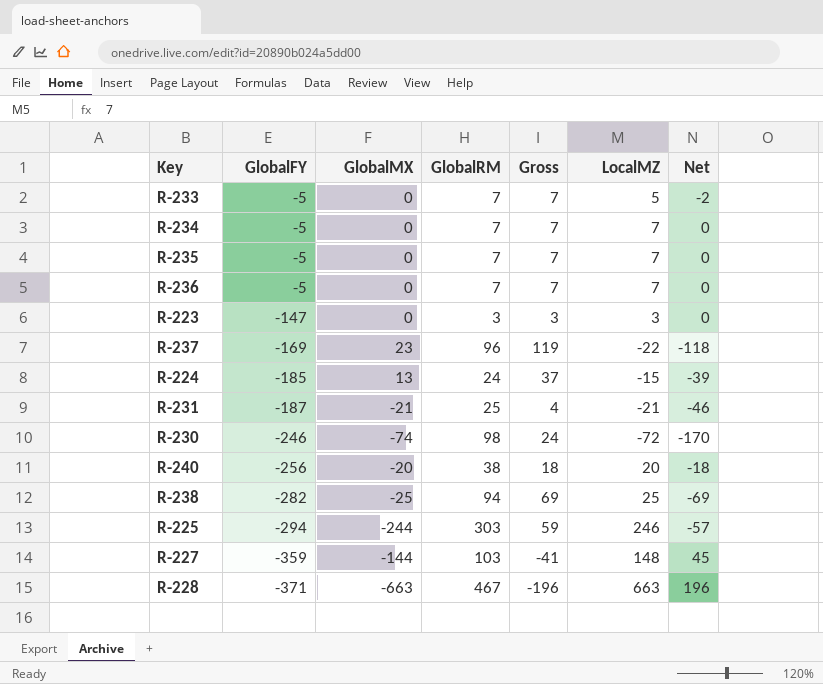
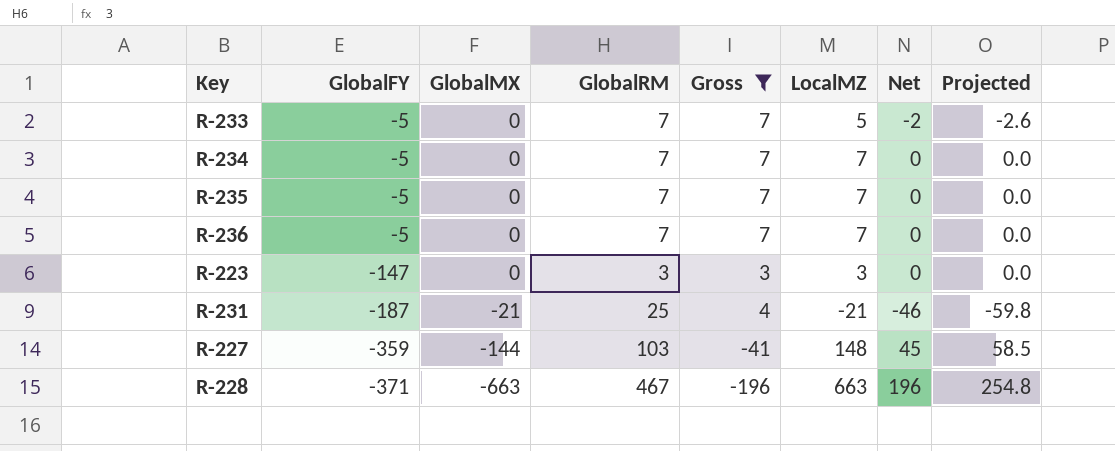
filter: none -> Gross <= 7
column Projected | formula: none -> [Net] * 1.3

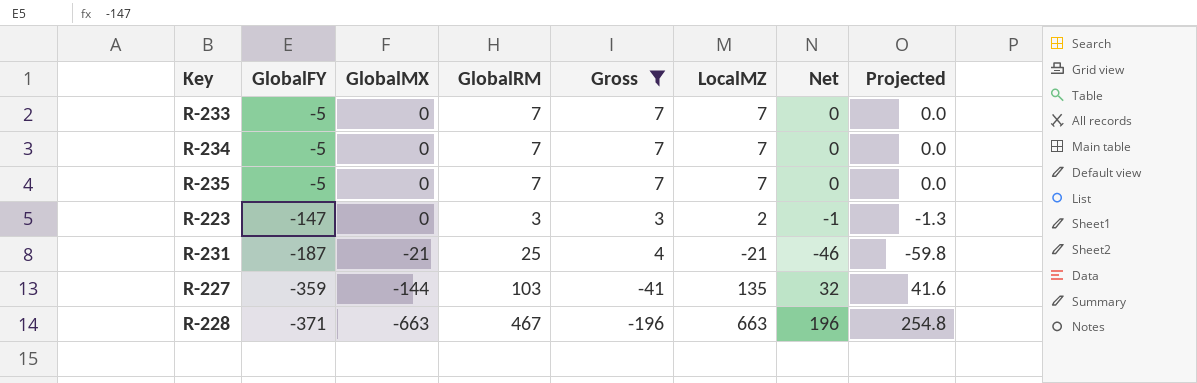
row R-236: -5 | 0 | 7 | 7 | 7 | 0 | 0.0 -> none
R-233 | LocalMZ: 5 -> 7
R-233 | Net: -2 -> 0
R-233 | Projected: -2.6 -> 0.0
R-223 | LocalMZ: 3 -> 2
R-223 | Net: 0 -> -1
R-223 | Projected: 0.0 -> -1.3
R-227 | LocalMZ: 148 -> 135
R-227 | Net: 45 -> 32
R-227 | Projected: 58.5 -> 41.6

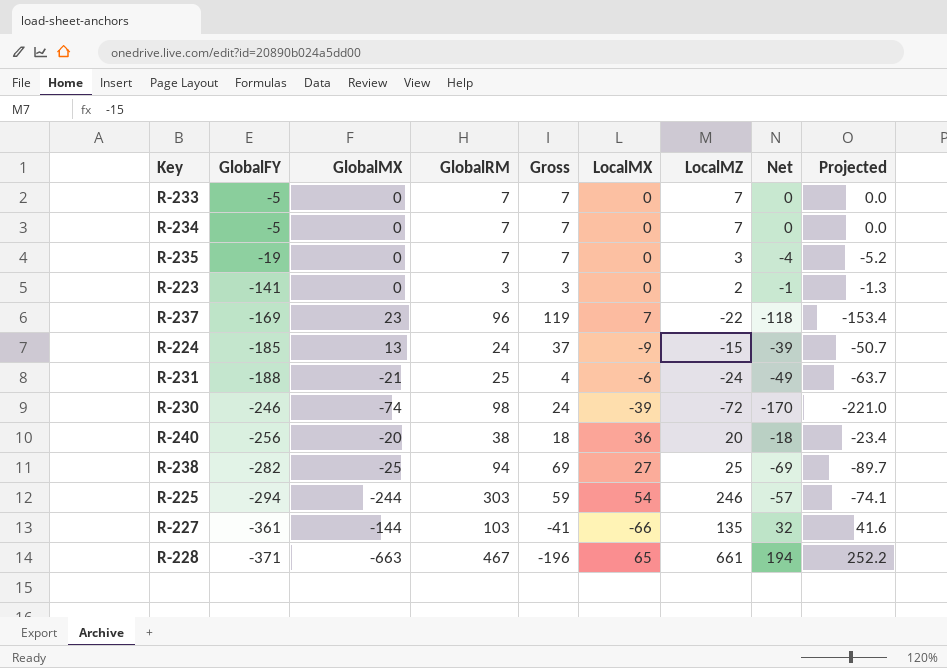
filter: Gross <= 7 -> none
column LocalMX | position: none -> 6
R-235 | GlobalFY: -5 -> -19
R-235 | LocalMZ: 7 -> 3
R-235 | Net: 0 -> -4
R-235 | Projected: 0.0 -> -5.2
R-223 | GlobalFY: -147 -> -141
R-231 | GlobalFY: -187 -> -188
R-231 | LocalMZ: -21 -> -24
R-231 | Net: -46 -> -49
R-231 | Projected: -59.8 -> -63.7
R-227 | GlobalFY: -359 -> -361
R-228 | LocalMZ: 663 -> 661
R-228 | Net: 196 -> 194
R-228 | Projected: 254.8 -> 252.2

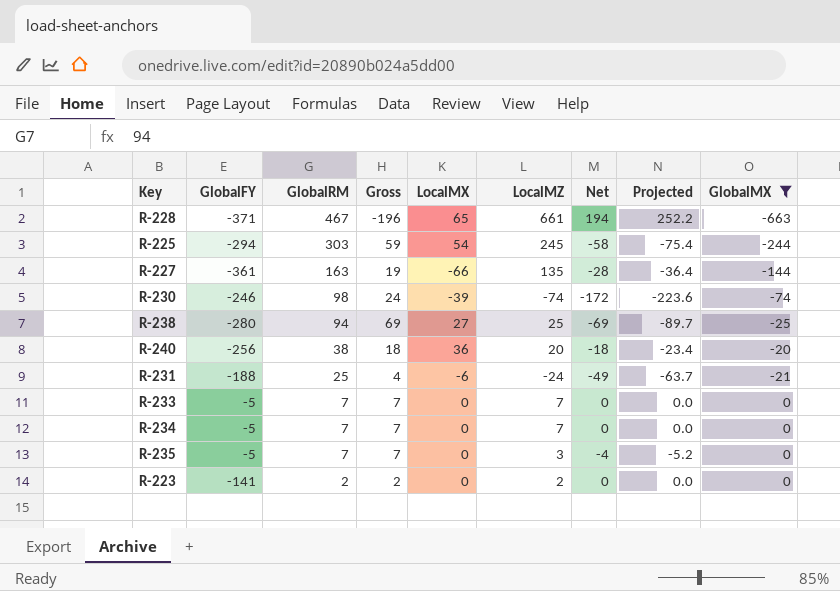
filter: none -> GlobalMX <= 0
row order: GlobalFY descending -> GlobalRM descending
column GlobalMX | position: 3 -> 9
R-225 | LocalMZ: 246 -> 245
R-225 | Net: -57 -> -58
R-225 | Projected: -74.1 -> -75.4
R-227 | GlobalRM: 103 -> 163
R-227 | Gross: -41 -> 19
R-227 | Net: 32 -> -28
R-227 | Projected: 41.6 -> -36.4
R-230 | LocalMZ: -72 -> -74
R-230 | Net: -170 -> -172
R-230 | Projected: -221.0 -> -223.6
R-238 | GlobalFY: -282 -> -280
R-235 | GlobalFY: -19 -> -5
R-223 | GlobalRM: 3 -> 2
R-223 | Gross: 3 -> 2
R-223 | Net: -1 -> 0
R-223 | Projected: -1.3 -> 0.0

